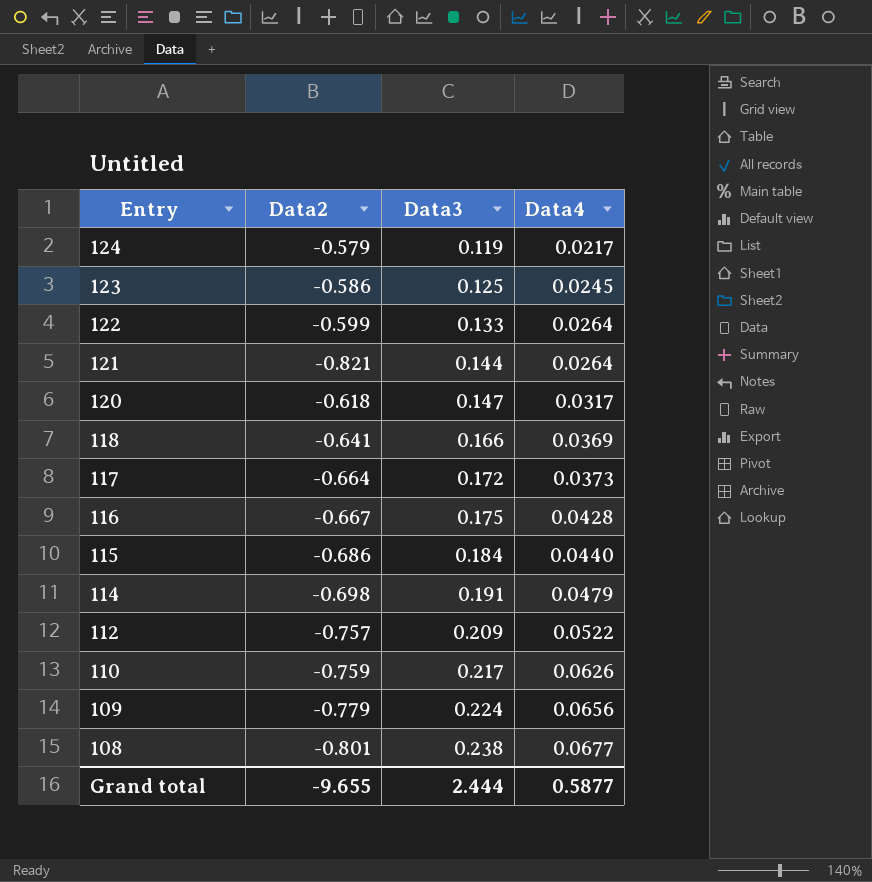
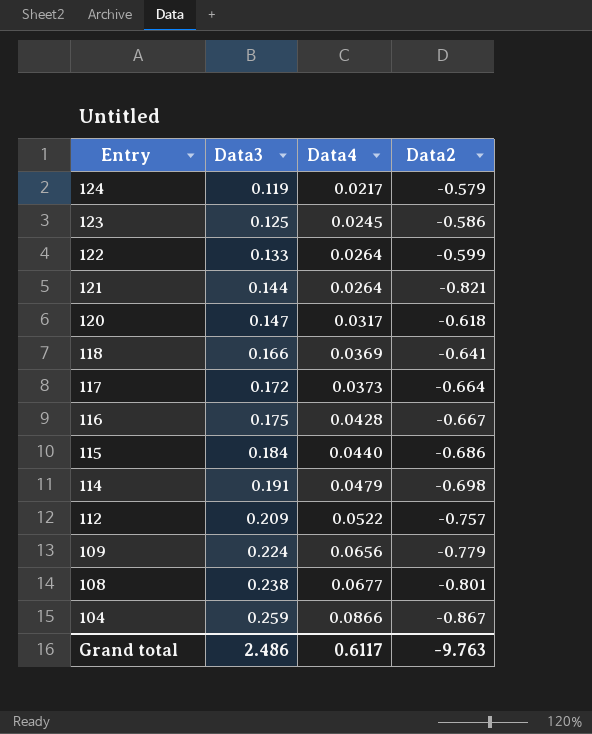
column Data2 | position: 2 -> 4
row 110: -0.759 | 0.217 | 0.0626 -> none
row 104: none -> 0.259 | 0.0866 | -0.867
Grand total | Data3: 2.444 -> 2.486
Grand total | Data4: 0.5877 -> 0.6117
Grand total | Data2: -9.655 -> -9.763

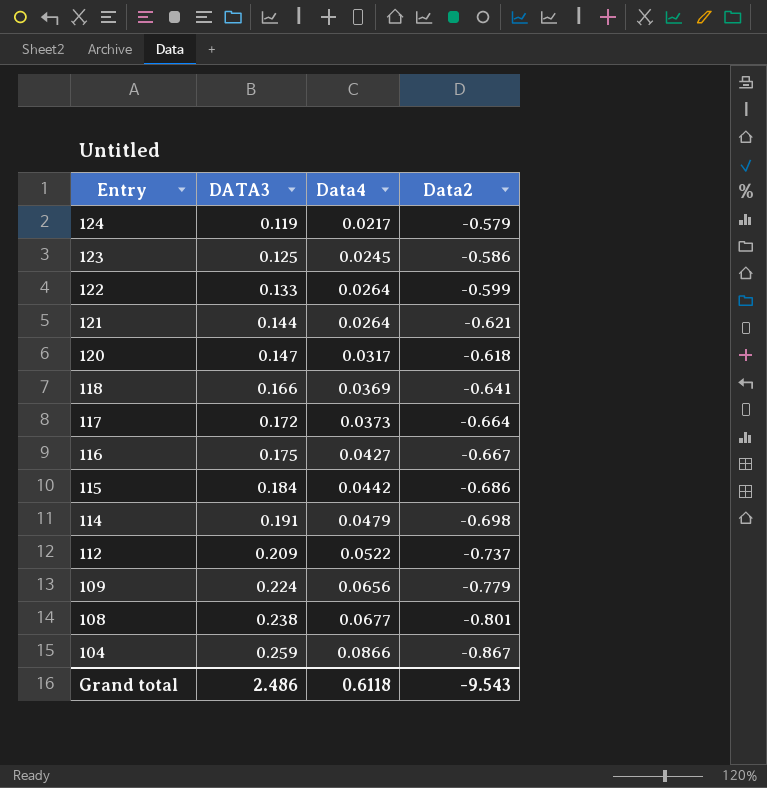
column name: Data3 -> DATA3
121 | Data2: -0.821 -> -0.621
116 | Data4: 0.0428 -> 0.0427
115 | Data4: 0.0440 -> 0.0442
112 | Data2: -0.757 -> -0.737
Grand total | Data4: 0.6117 -> 0.6118
Grand total | Data2: -9.763 -> -9.543

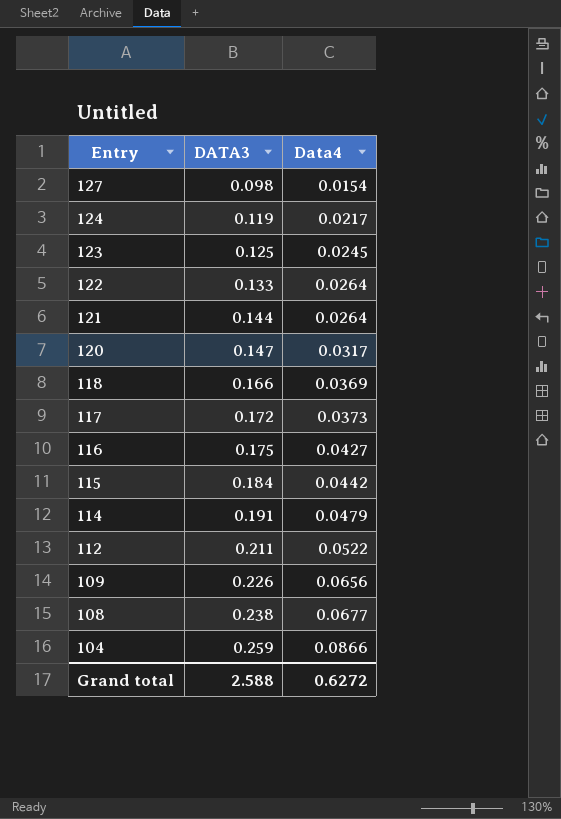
column Data2 | position: 4 -> none
row 127: none -> 0.098 | 0.0154
112 | DATA3: 0.209 -> 0.211
109 | DATA3: 0.224 -> 0.226
Grand total | DATA3: 2.486 -> 2.588
Grand total | Data4: 0.6118 -> 0.6272

